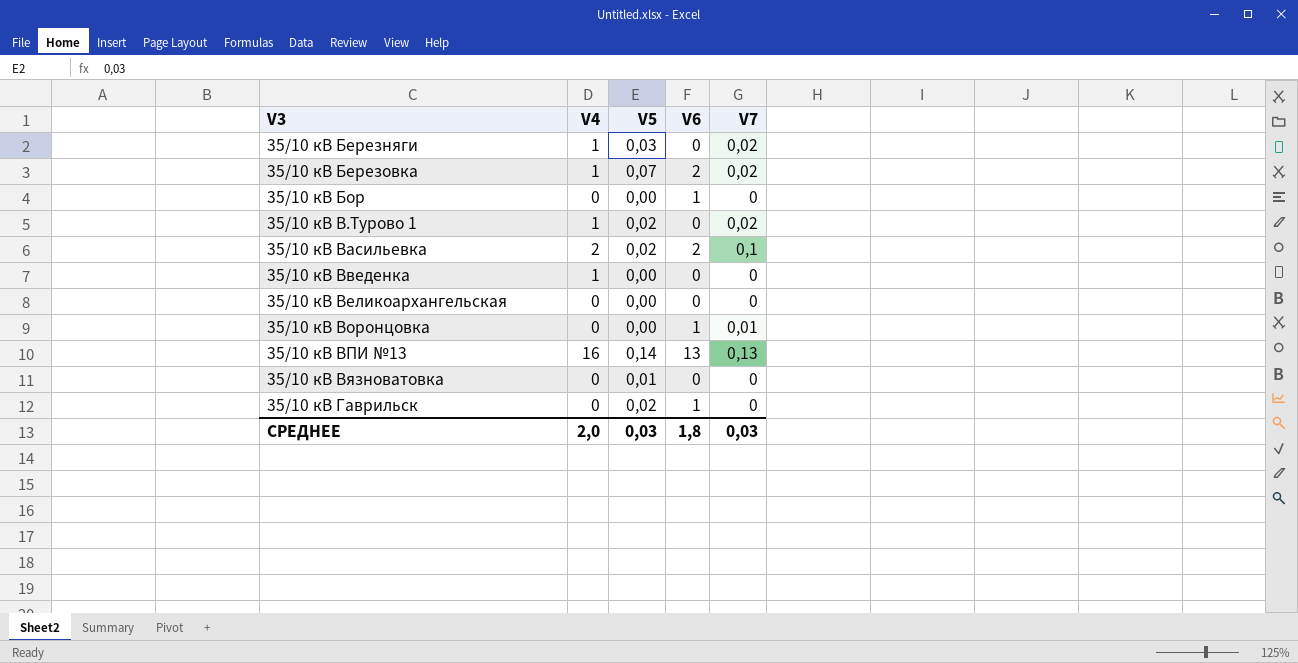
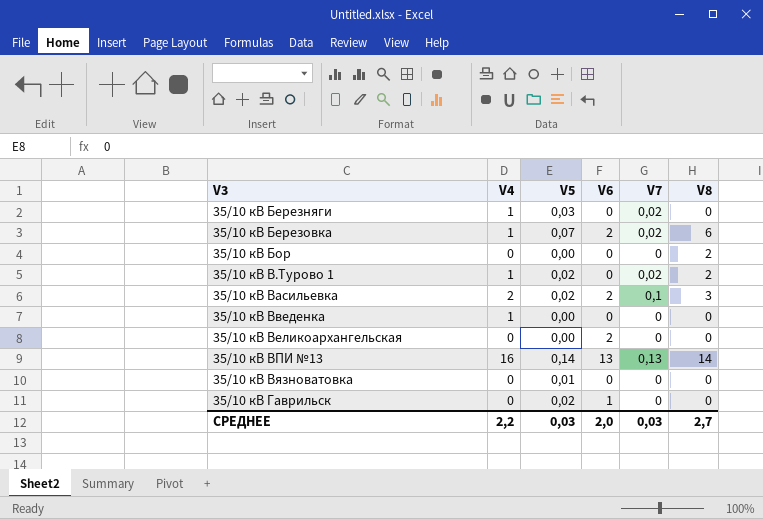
column V8 | position: none -> 6
row 35/10 кВ Воронцовка: 0 | 0,00 | 1 | 0,01 -> none
35/10 кВ Бор | V6: 1 -> 0
35/10 кВ Великоархангельская | V6: 0 -> 2
СРЕДНЕЕ | V4: 2,0 -> 2,2
СРЕДНЕЕ | V6: 1,8 -> 2,0

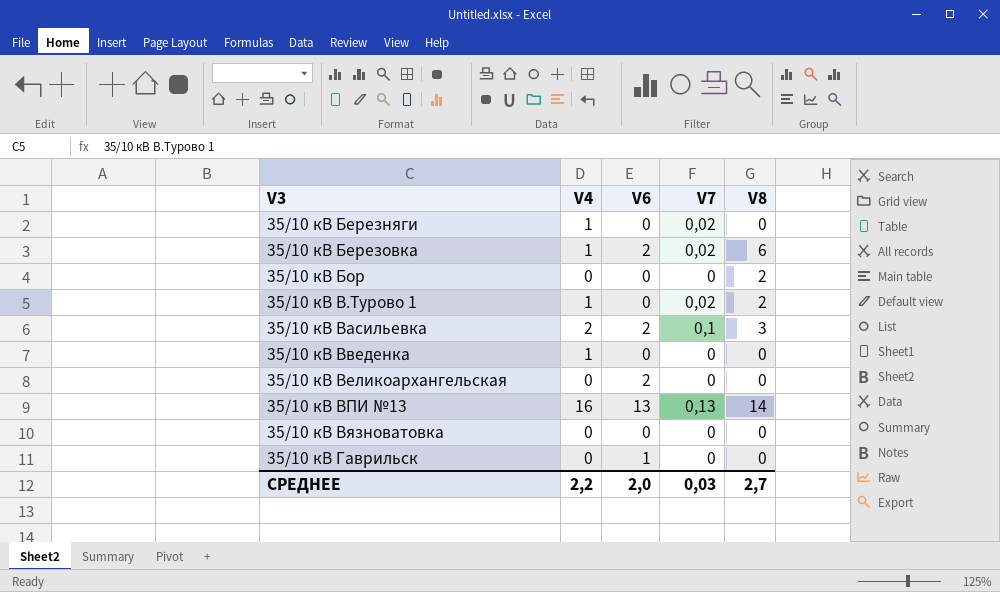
column V5 | position: 3 -> none

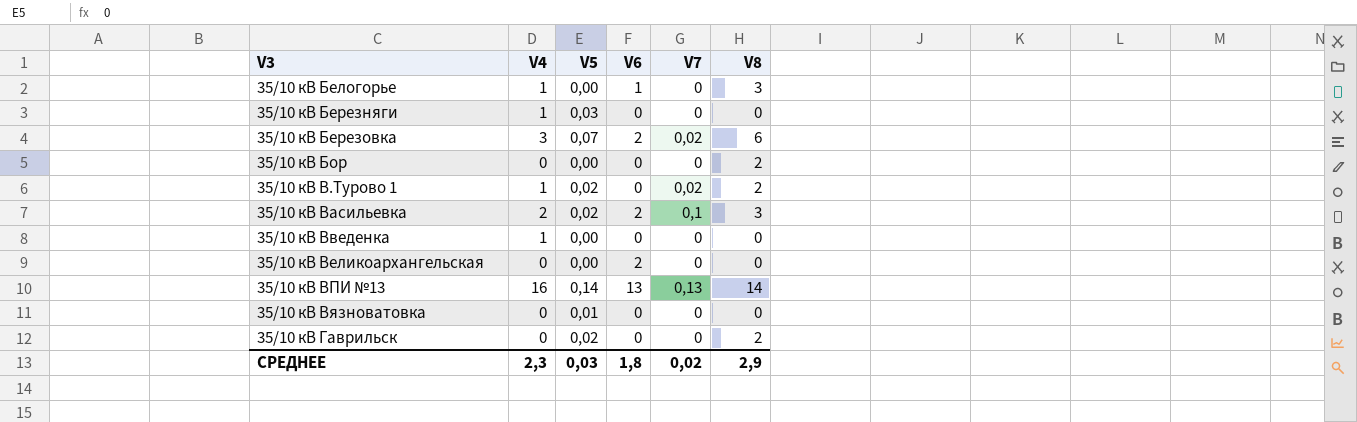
column V5 | position: none -> 3
row 35/10 кВ Белогорье: none -> 1 | 0,00 | 1 | 0 | 3
35/10 кВ Березняги | V7: 0,02 -> 0
35/10 кВ Березовка | V4: 1 -> 3
35/10 кВ Гаврильск | V6: 1 -> 0
35/10 кВ Гаврильск | V8: 0 -> 2
СРЕДНЕЕ | V4: 2,2 -> 2,3
СРЕДНЕЕ | V6: 2,0 -> 1,8
СРЕДНЕЕ | V7: 0,03 -> 0,02
СРЕДНЕЕ | V8: 2,7 -> 2,9

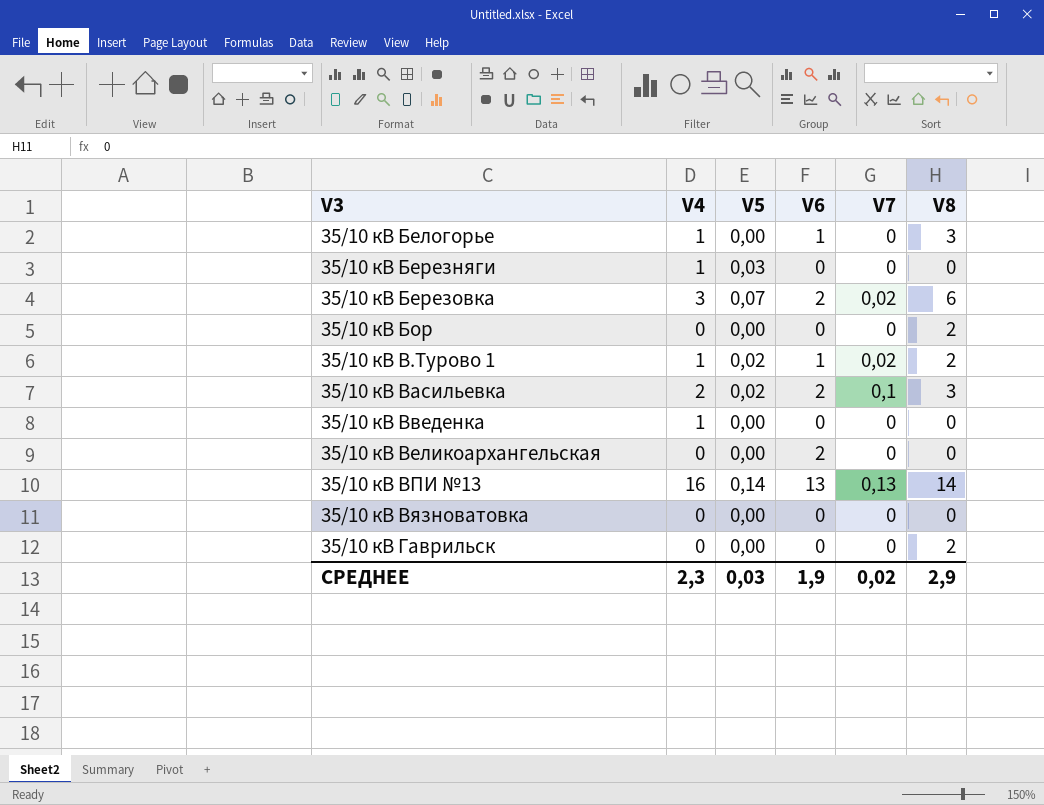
35/10 кВ В.Турово 1 | V6: 0 -> 1
35/10 кВ Вязноватовка | V5: 0,01 -> 0,00
35/10 кВ Гаврильск | V5: 0,02 -> 0,00
СРЕДНЕЕ | V6: 1,8 -> 1,9

